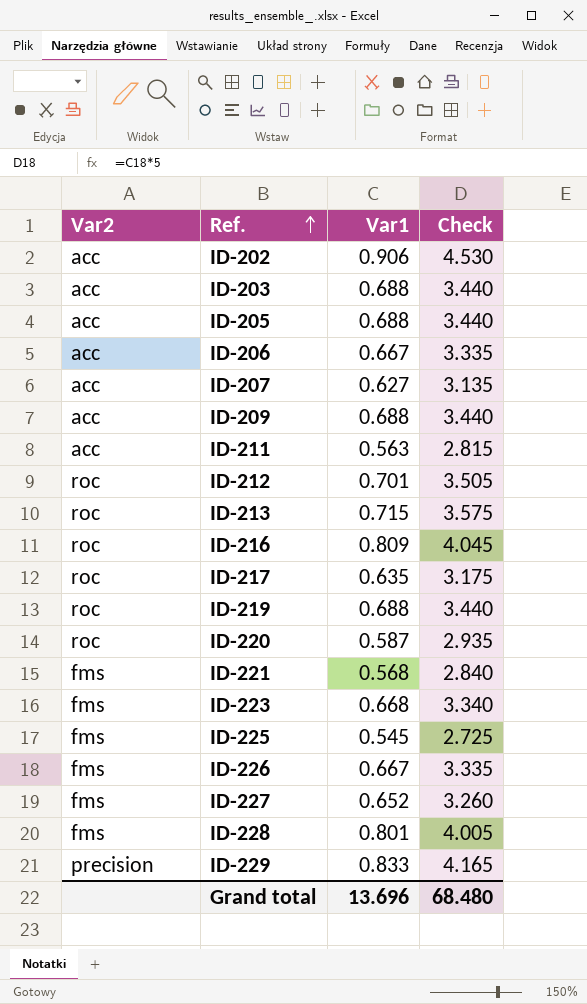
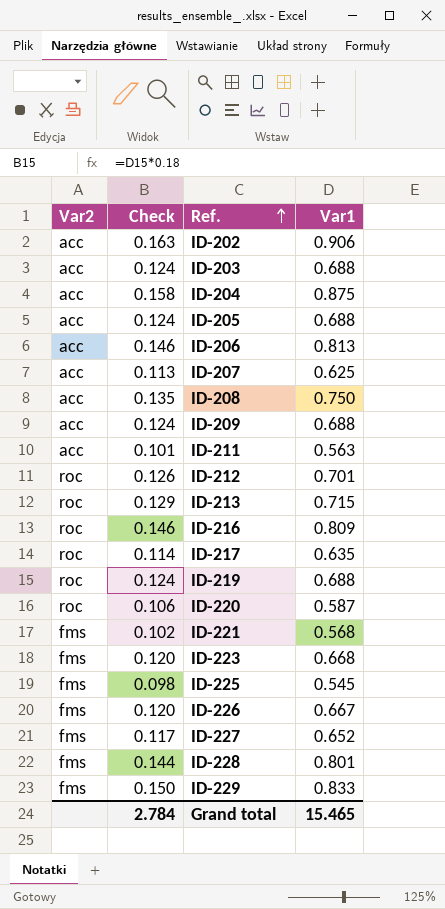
column Check | formula: [Var1] * 5 -> [Var1] * 0.18
column Check | position: 4 -> 2
row ID-204: none -> acc | 0.158 | 0.875
ID-206 | Var1: 0.667 -> 0.813
ID-207 | Var1: 0.627 -> 0.625
row ID-208: none -> acc | 0.135 | 0.750
ID-229 | Var2: precision -> fms
Grand total | Check: 68.480 -> 2.784
Grand total | Var1: 13.696 -> 15.465

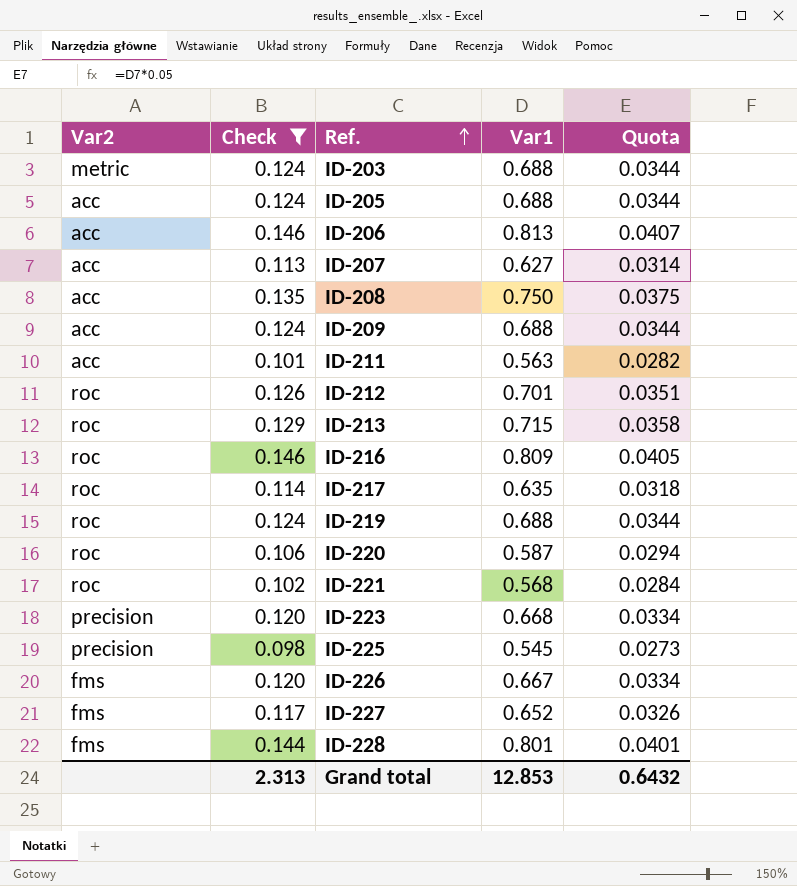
filter: none -> Check <= 0.146
column Quota | formula: none -> [Var1] * 0.05
ID-203 | Var2: acc -> metric
ID-207 | Var1: 0.625 -> 0.627
ID-221 | Var2: fms -> roc
ID-223 | Var2: fms -> precision
ID-225 | Var2: fms -> precision
Grand total | Check: 2.784 -> 2.313
Grand total | Var1: 15.465 -> 12.853

